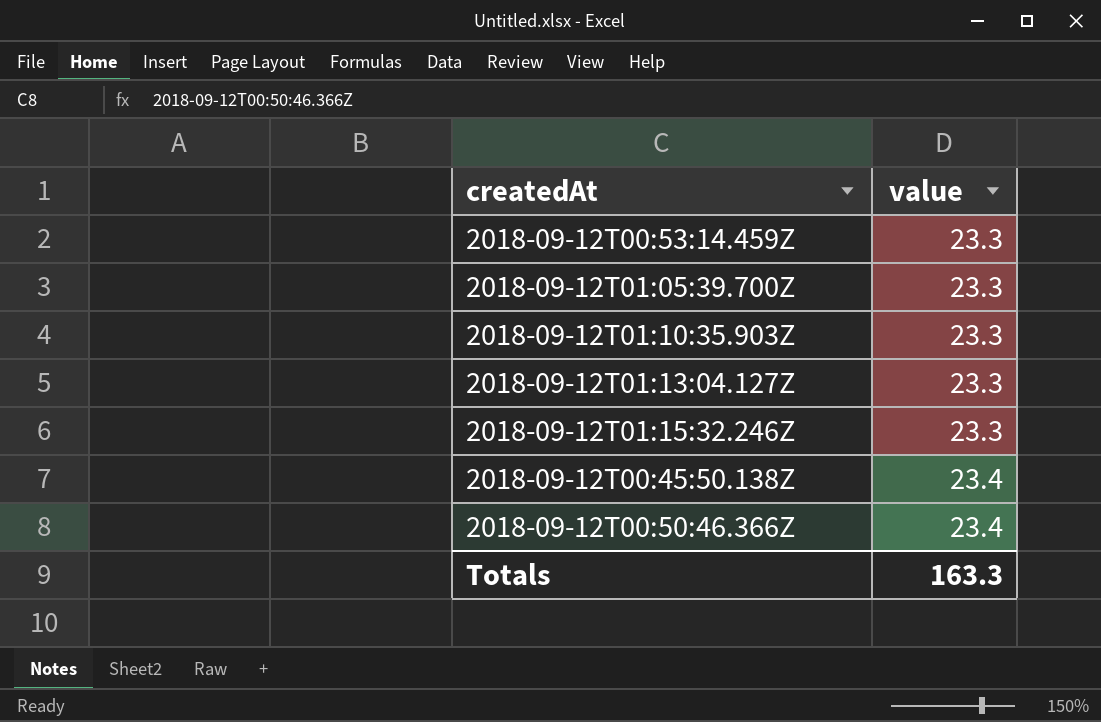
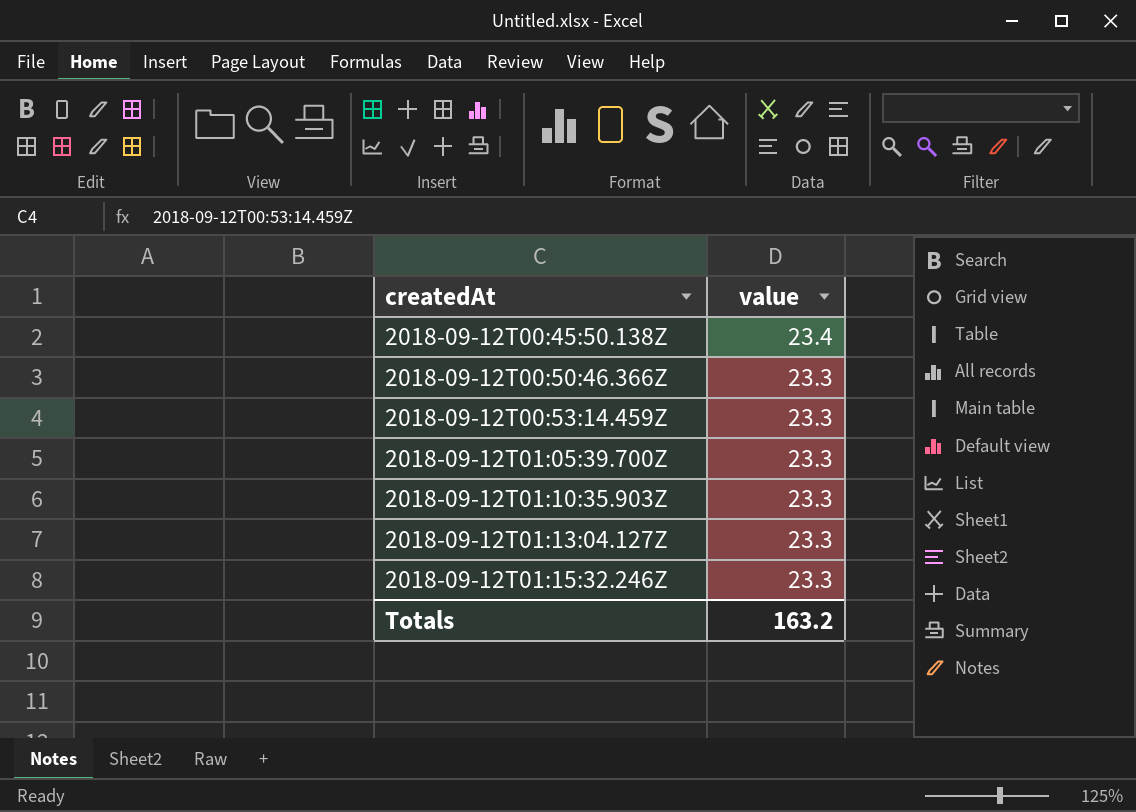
row order: value ascending -> createdAt ascending
2018-09-12T00:50:46.366Z | value: 23.4 -> 23.3
Totals | value: 163.3 -> 163.2

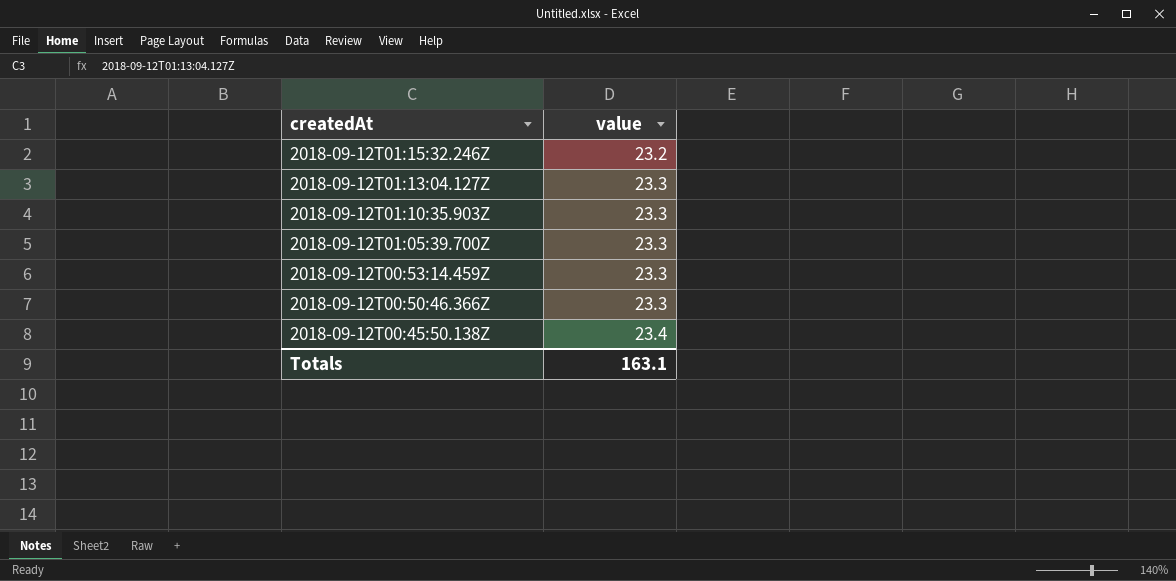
row order: createdAt ascending -> createdAt descending
2018-09-12T01:15:32.246Z | value: 23.3 -> 23.2
Totals | value: 163.2 -> 163.1

